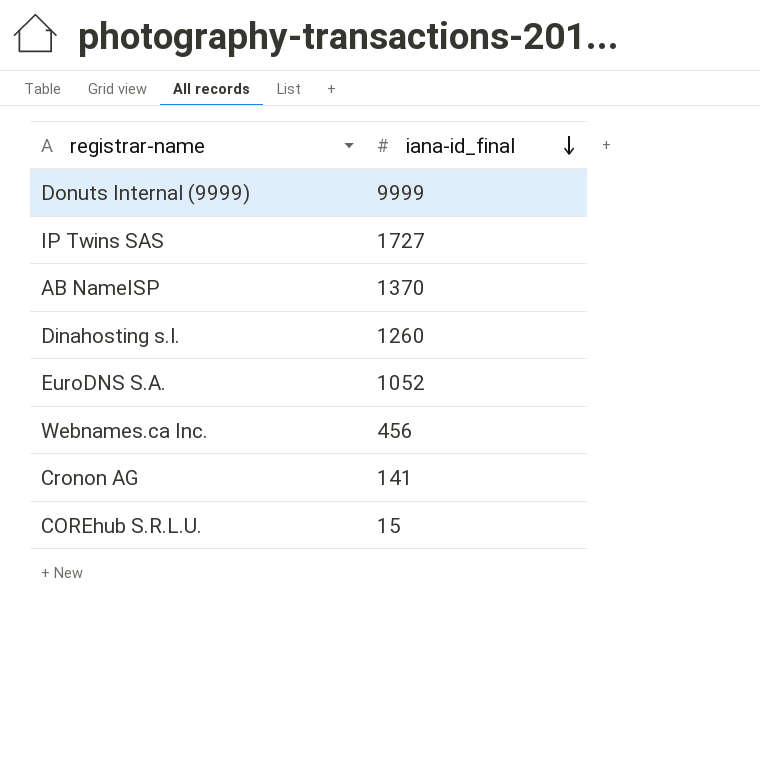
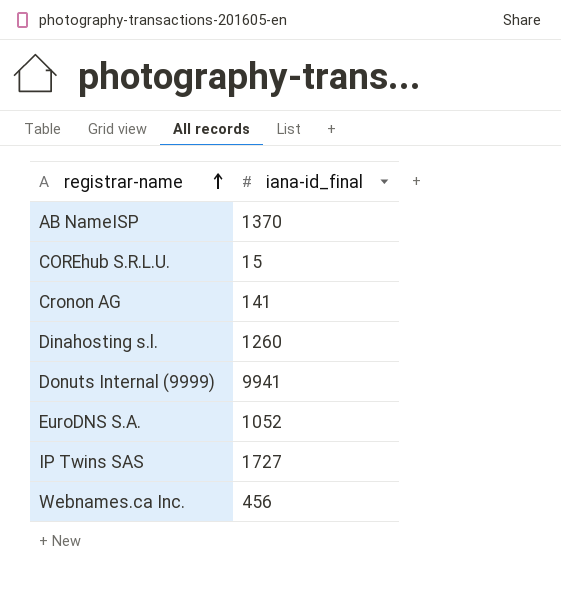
row order: iana-id_final descending -> registrar-name ascending
Donuts Internal (9999) | iana-id_final: 9999 -> 9941

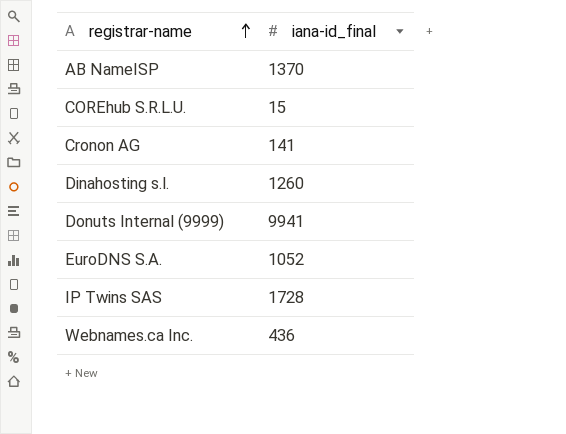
IP Twins SAS | iana-id_final: 1727 -> 1728
Webnames.ca Inc. | iana-id_final: 456 -> 436

